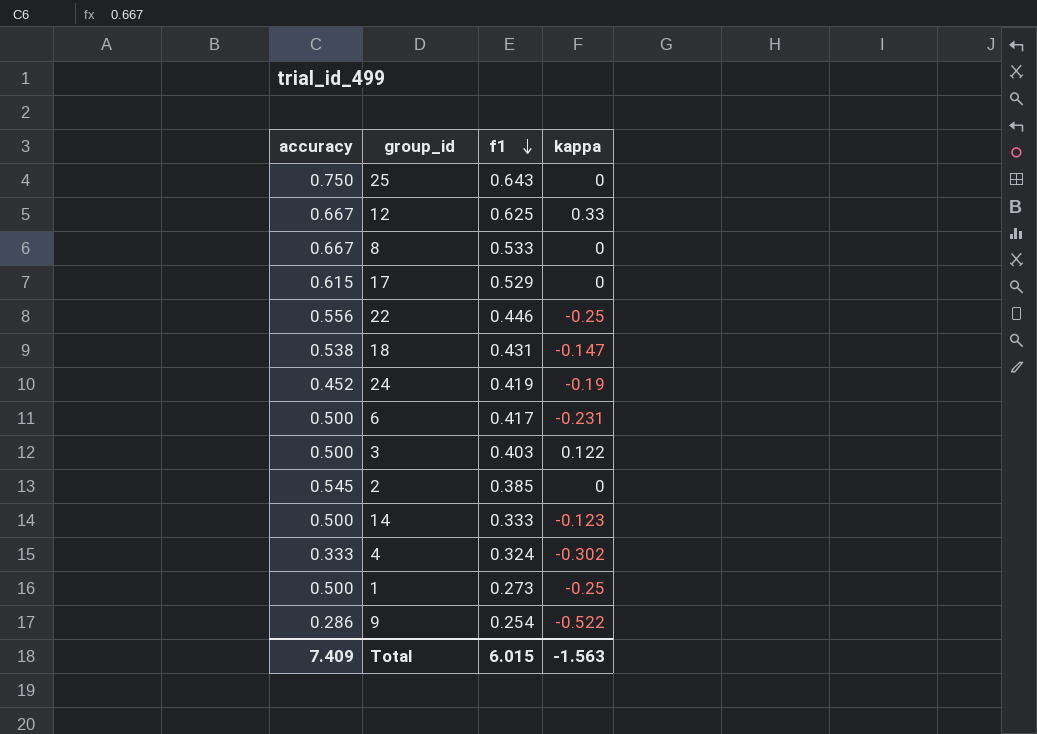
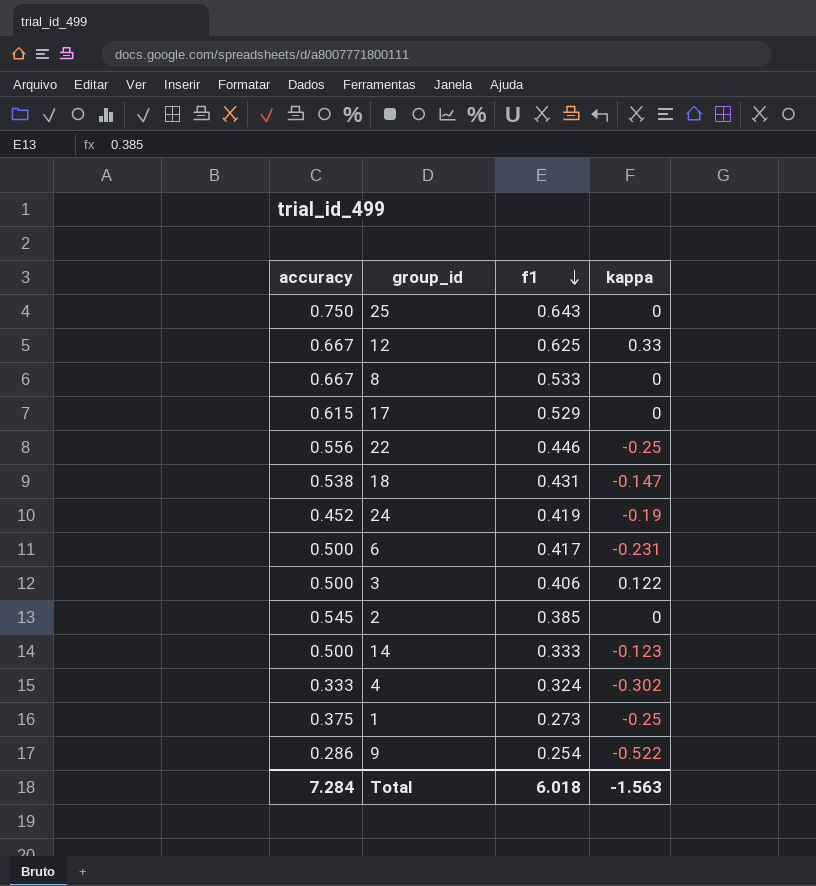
3 | f1: 0.403 -> 0.406
1 | accuracy: 0.500 -> 0.375
Total | accuracy: 7.409 -> 7.284
Total | f1: 6.015 -> 6.018

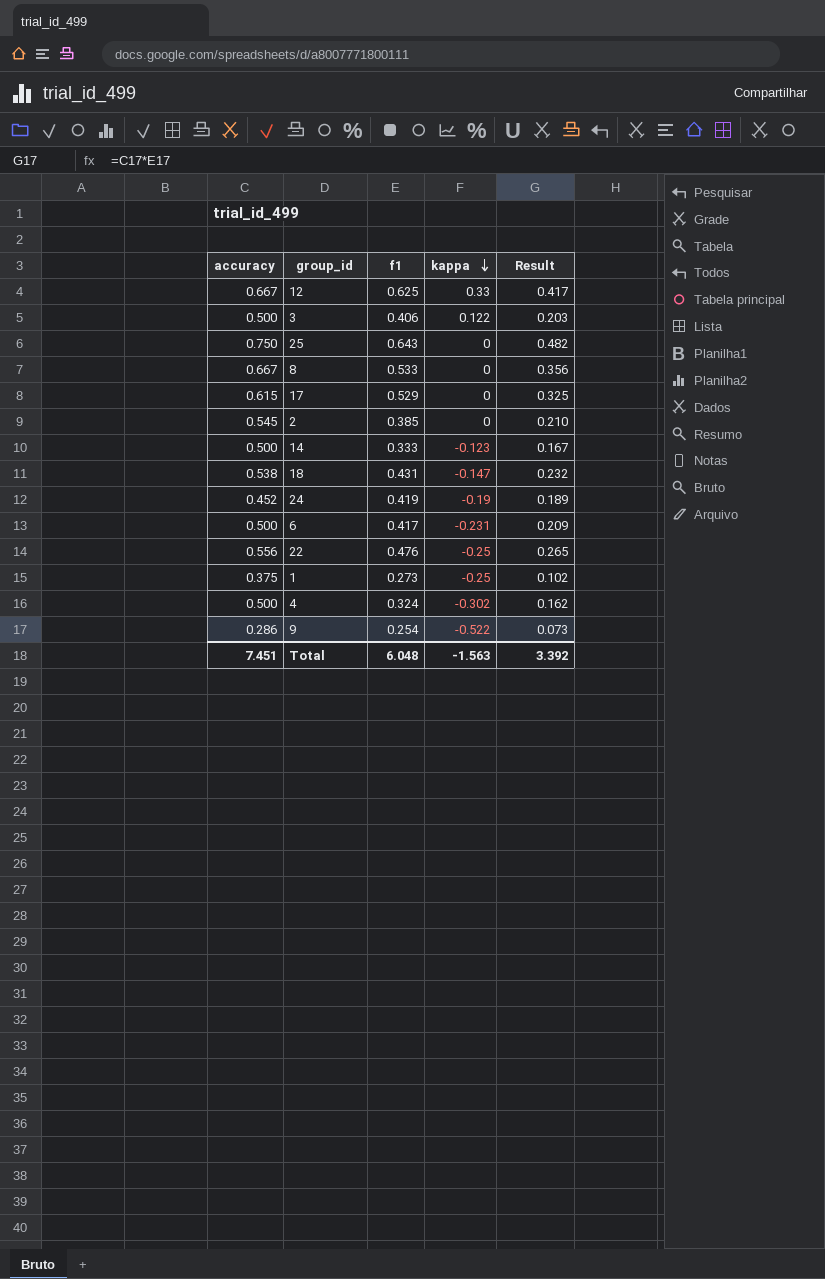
row order: f1 descending -> kappa descending
column Result | formula: none -> [accuracy] * [f1]
22 | f1: 0.446 -> 0.476
4 | accuracy: 0.333 -> 0.500
Total | accuracy: 7.284 -> 7.451
Total | f1: 6.018 -> 6.048

